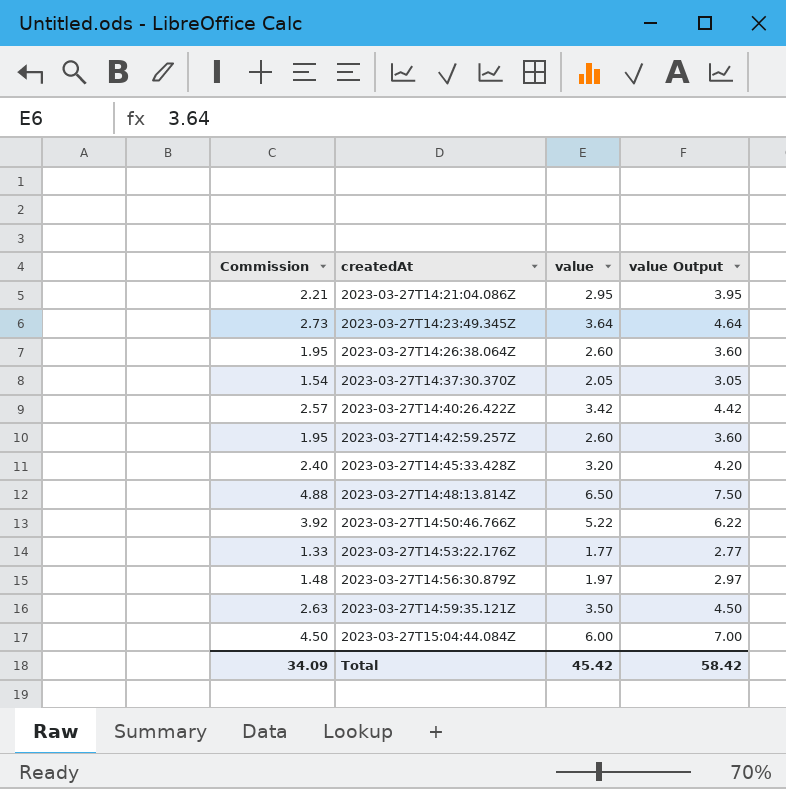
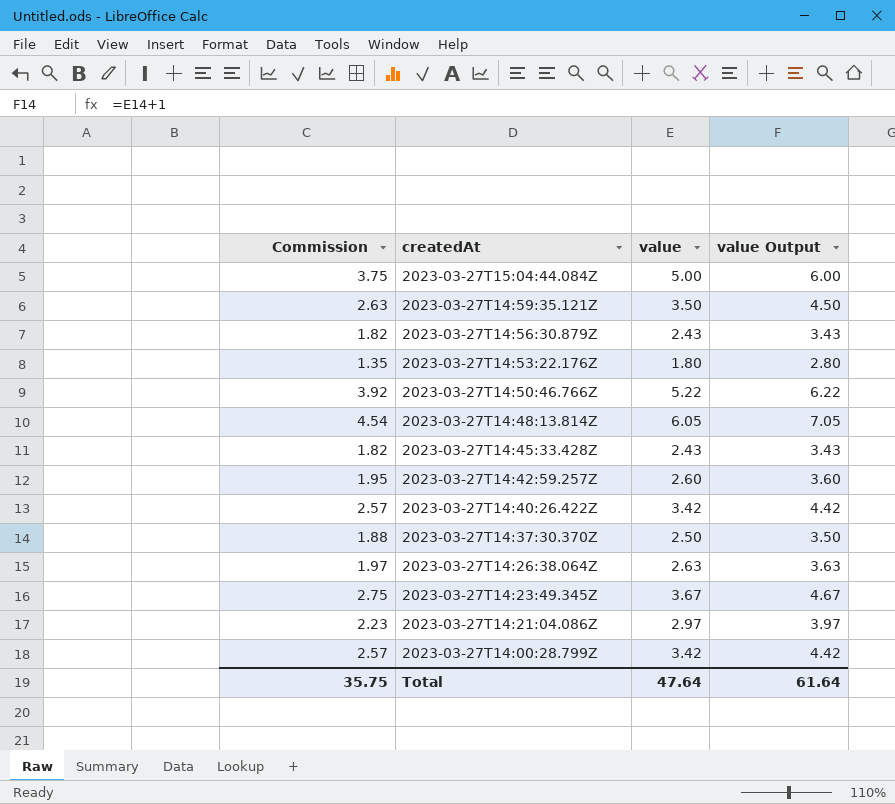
row order: createdAt ascending -> createdAt descending
2023-03-27T15:04:44.084Z | Commission: 4.50 -> 3.75
2023-03-27T15:04:44.084Z | value: 6.00 -> 5.00
2023-03-27T15:04:44.084Z | value Output: 7.00 -> 6.00
2023-03-27T14:56:30.879Z | Commission: 1.48 -> 1.82
2023-03-27T14:56:30.879Z | value: 1.97 -> 2.43
2023-03-27T14:56:30.879Z | value Output: 2.97 -> 3.43
2023-03-27T14:53:22.176Z | Commission: 1.33 -> 1.35
2023-03-27T14:53:22.176Z | value: 1.77 -> 1.80
2023-03-27T14:53:22.176Z | value Output: 2.77 -> 2.80
2023-03-27T14:48:13.814Z | Commission: 4.88 -> 4.54
2023-03-27T14:48:13.814Z | value: 6.50 -> 6.05
2023-03-27T14:48:13.814Z | value Output: 7.50 -> 7.05
2023-03-27T14:45:33.428Z | Commission: 2.40 -> 1.82
2023-03-27T14:45:33.428Z | value: 3.20 -> 2.43
2023-03-27T14:45:33.428Z | value Output: 4.20 -> 3.43
2023-03-27T14:37:30.370Z | Commission: 1.54 -> 1.88
2023-03-27T14:37:30.370Z | value: 2.05 -> 2.50
2023-03-27T14:37:30.370Z | value Output: 3.05 -> 3.50
2023-03-27T14:26:38.064Z | Commission: 1.95 -> 1.97
2023-03-27T14:26:38.064Z | value: 2.60 -> 2.63
2023-03-27T14:26:38.064Z | value Output: 3.60 -> 3.63
2023-03-27T14:23:49.345Z | Commission: 2.73 -> 2.75
2023-03-27T14:23:49.345Z | value: 3.64 -> 3.67
2023-03-27T14:23:49.345Z | value Output: 4.64 -> 4.67
2023-03-27T14:21:04.086Z | Commission: 2.21 -> 2.23
2023-03-27T14:21:04.086Z | value: 2.95 -> 2.97
2023-03-27T14:21:04.086Z | value Output: 3.95 -> 3.97
row 2023-03-27T14:00:28.799Z: none -> 2.57 | 3.42 | 4.42
Total | Commission: 34.09 -> 35.75
Total | value: 45.42 -> 47.64
Total | value Output: 58.42 -> 61.64

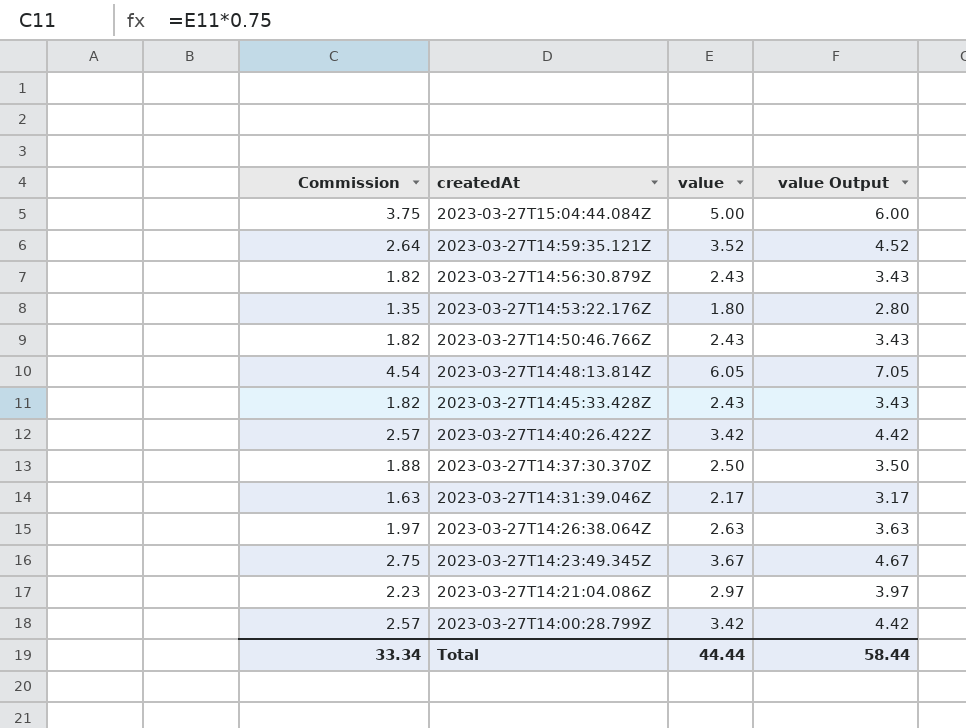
row 2023-03-27T14:42:59.257Z: 1.95 | 2.60 | 3.60 -> none
2023-03-27T14:59:35.121Z | Commission: 2.63 -> 2.64
2023-03-27T14:59:35.121Z | value: 3.50 -> 3.52
2023-03-27T14:59:35.121Z | value Output: 4.50 -> 4.52
2023-03-27T14:50:46.766Z | Commission: 3.92 -> 1.82
2023-03-27T14:50:46.766Z | value: 5.22 -> 2.43
2023-03-27T14:50:46.766Z | value Output: 6.22 -> 3.43
row 2023-03-27T14:31:39.046Z: none -> 1.63 | 2.17 | 3.17
Total | Commission: 35.75 -> 33.34
Total | value: 47.64 -> 44.44
Total | value Output: 61.64 -> 58.44

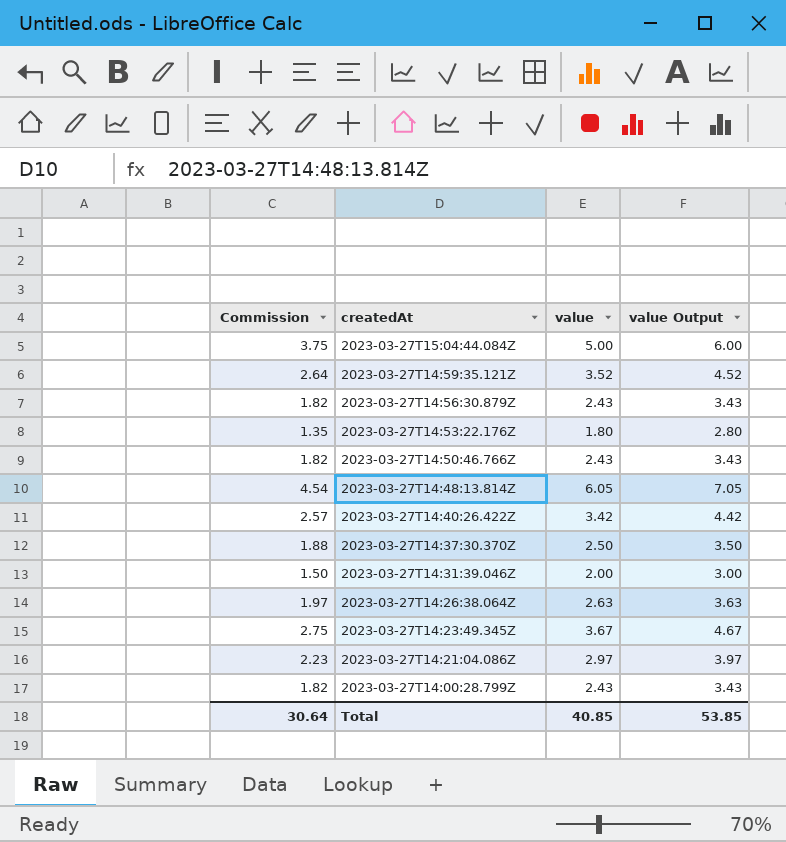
row 2023-03-27T14:45:33.428Z: 1.82 | 2.43 | 3.43 -> none
2023-03-27T14:31:39.046Z | Commission: 1.63 -> 1.50
2023-03-27T14:31:39.046Z | value: 2.17 -> 2.00
2023-03-27T14:31:39.046Z | value Output: 3.17 -> 3.00
2023-03-27T14:00:28.799Z | Commission: 2.57 -> 1.82
2023-03-27T14:00:28.799Z | value: 3.42 -> 2.43
2023-03-27T14:00:28.799Z | value Output: 4.42 -> 3.43
Total | Commission: 33.34 -> 30.64
Total | value: 44.44 -> 40.85
Total | value Output: 58.44 -> 53.85

